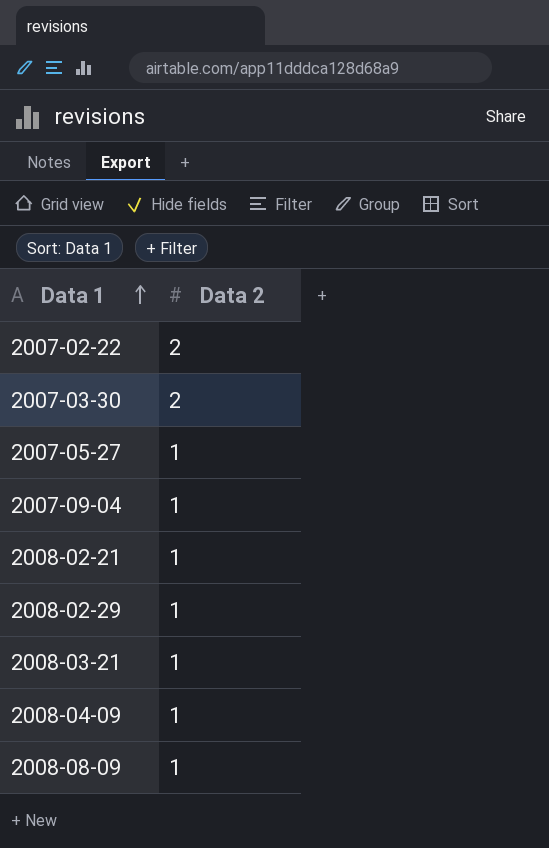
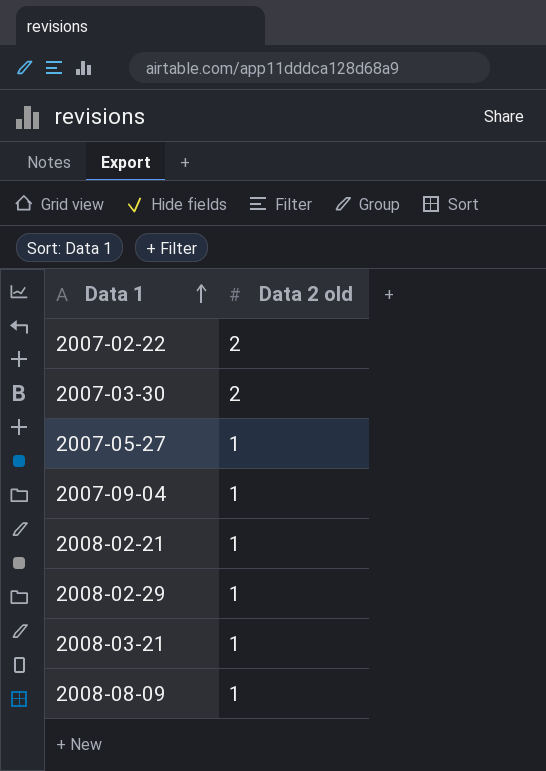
column name: Data 2 -> Data 2 old
row 2008-04-09: 1 -> none

